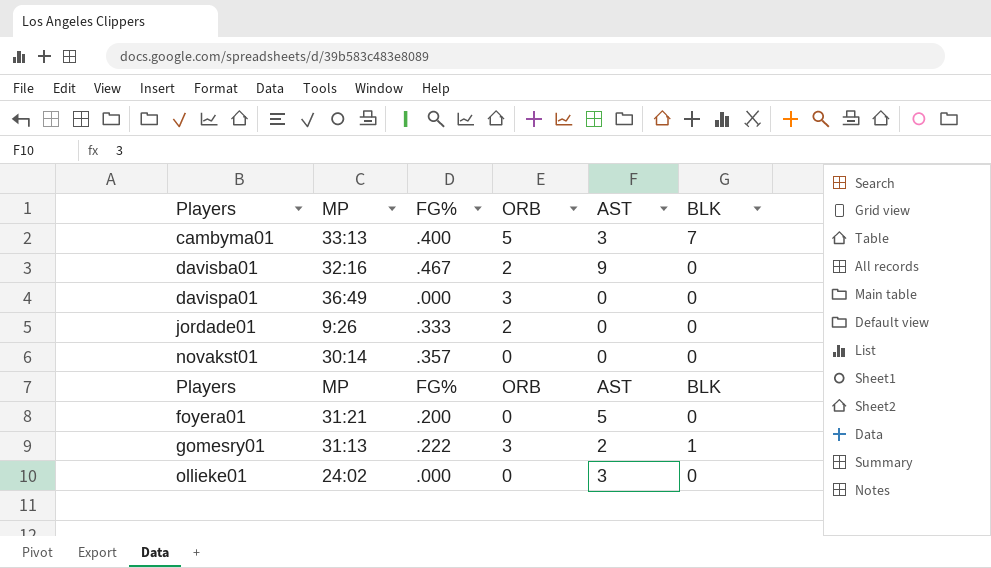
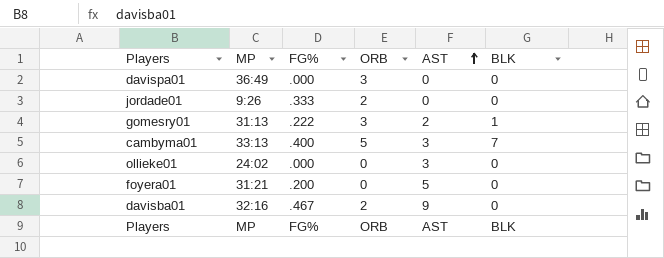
row order: none -> AST ascending
row novakst01: 30:14 | .357 | 0 | 0 | 0 -> none

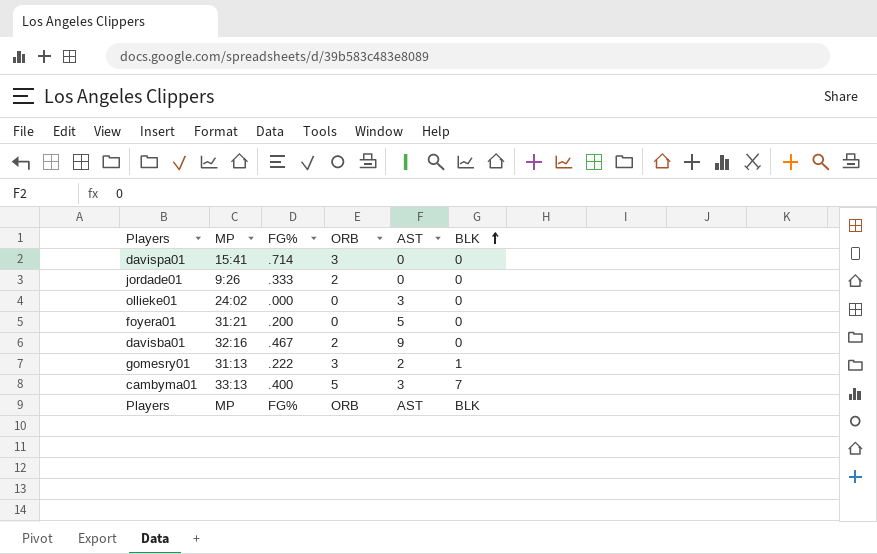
row order: AST ascending -> BLK ascending
davispa01 | MP: 36:49 -> 15:41
davispa01 | FG%: .000 -> .714

